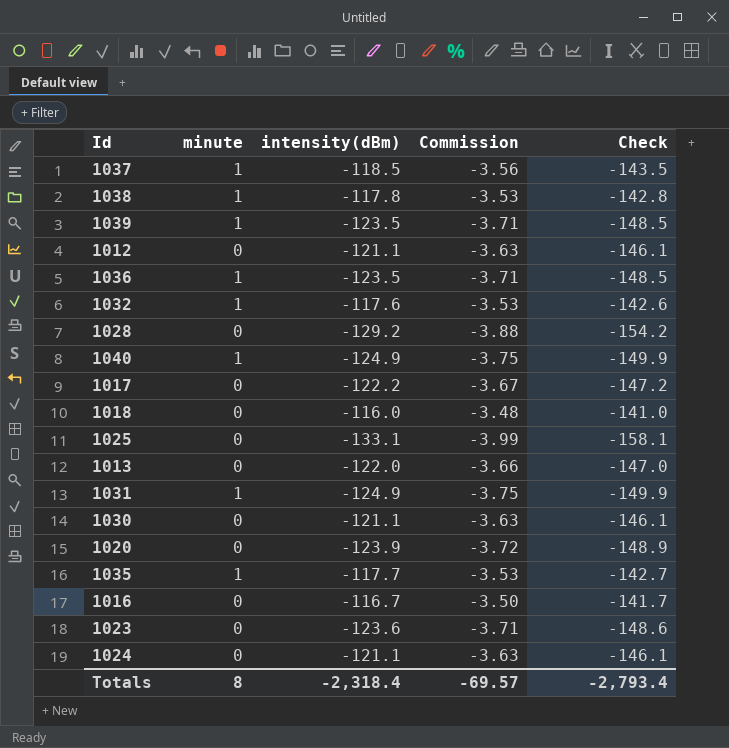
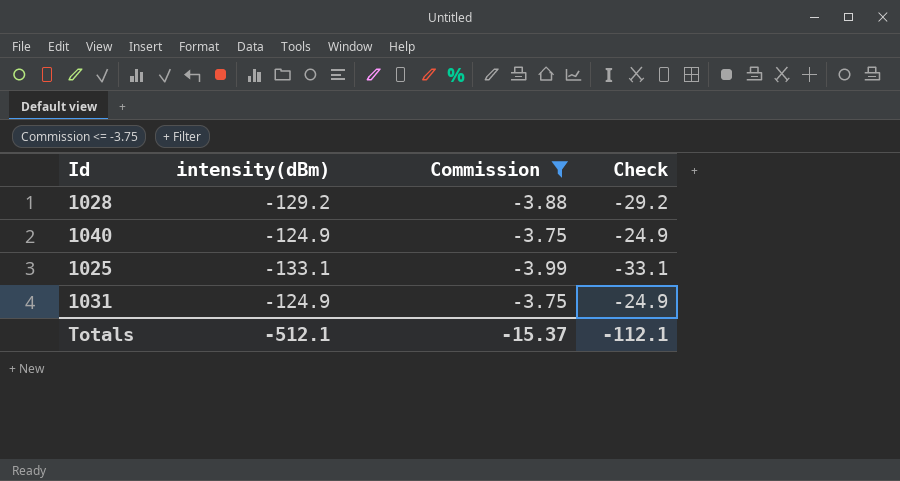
filter: none -> Commission <= -3.75
column minute | position: 2 -> none
column Check | formula: [intensity(dBm)] - 25 -> [intensity(dBm)] + 100
Totals | intensity(dBm): -2,318.4 -> -512.1
Totals | Commission: -69.57 -> -15.37
Totals | Check: -2,793.4 -> -112.1

